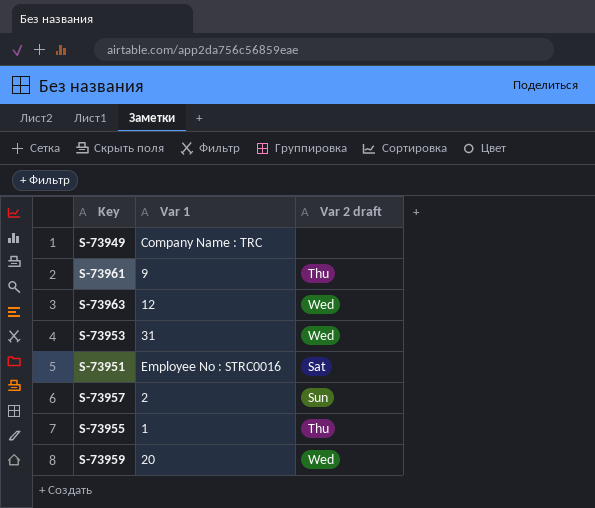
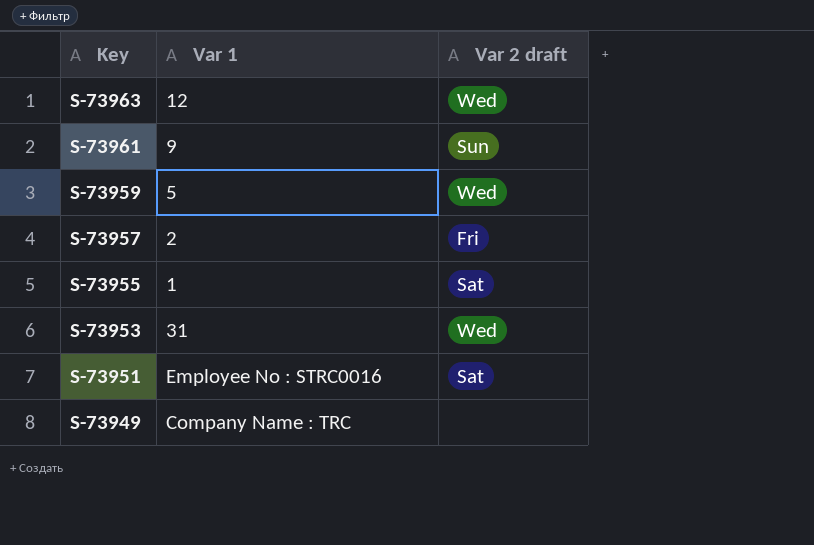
row order: none -> Key descending
S-73961 | Var 2 draft: Thu -> Sun
S-73959 | Var 1: 20 -> 5
S-73957 | Var 2 draft: Sun -> Fri
S-73955 | Var 2 draft: Thu -> Sat

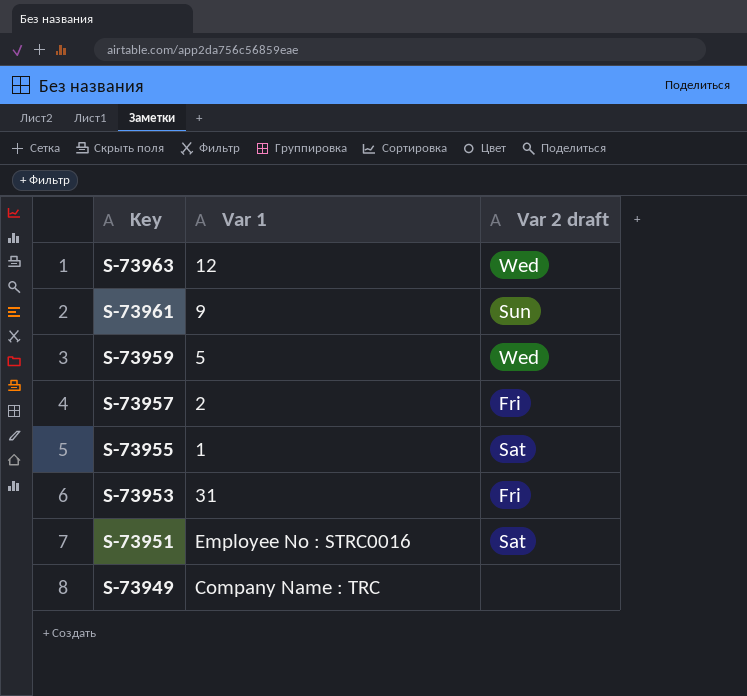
S-73953 | Var 2 draft: Wed -> Fri

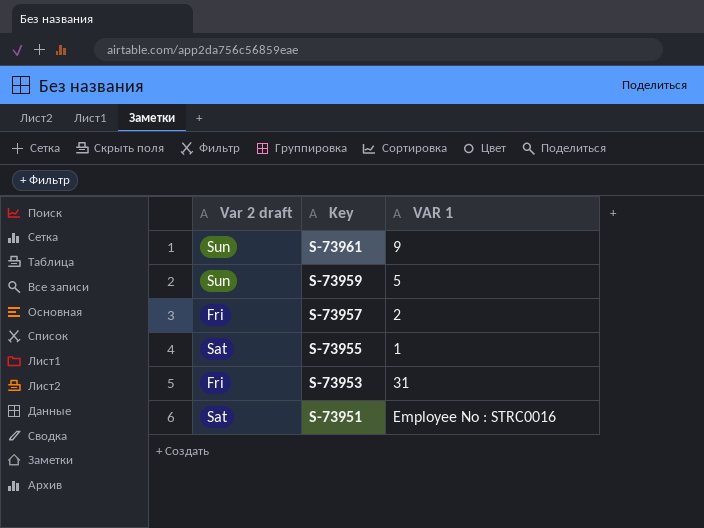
column Var 2 draft | position: 3 -> 1
column name: Var 1 -> VAR 1
row S-73963: 12 | Wed -> none
row S-73949: Company Name : TRC | none -> none
S-73959 | Var 2 draft: Wed -> Sun

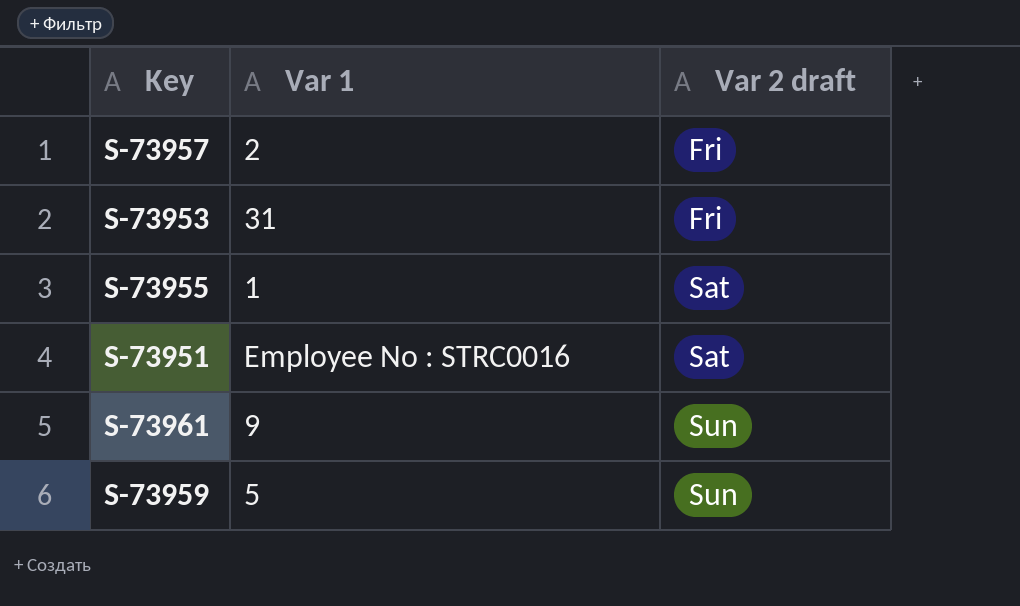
row order: Key descending -> Var 2 draft ascending
column name: VAR 1 -> Var 1
column Var 2 draft | position: 1 -> 3

